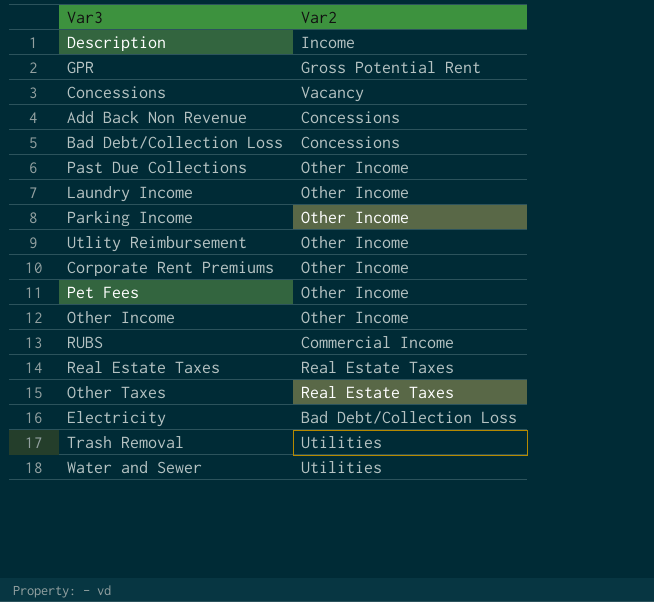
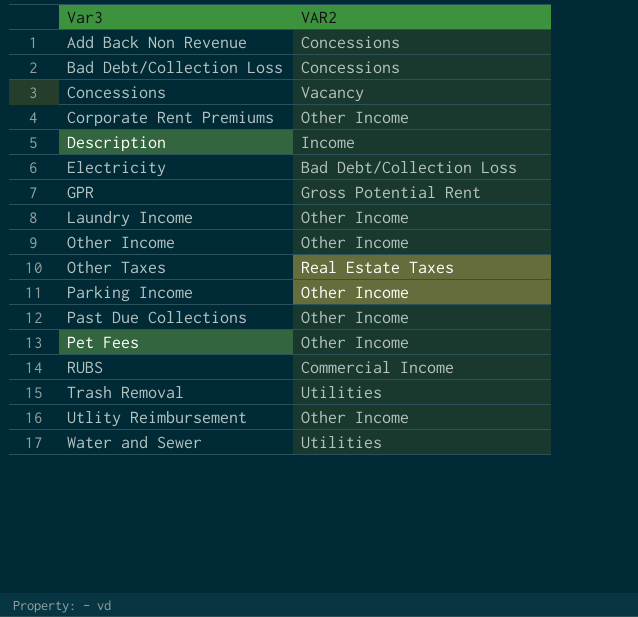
row order: none -> Var3 ascending
column name: Var2 -> VAR2
row Real Estate Taxes: Real Estate Taxes -> none

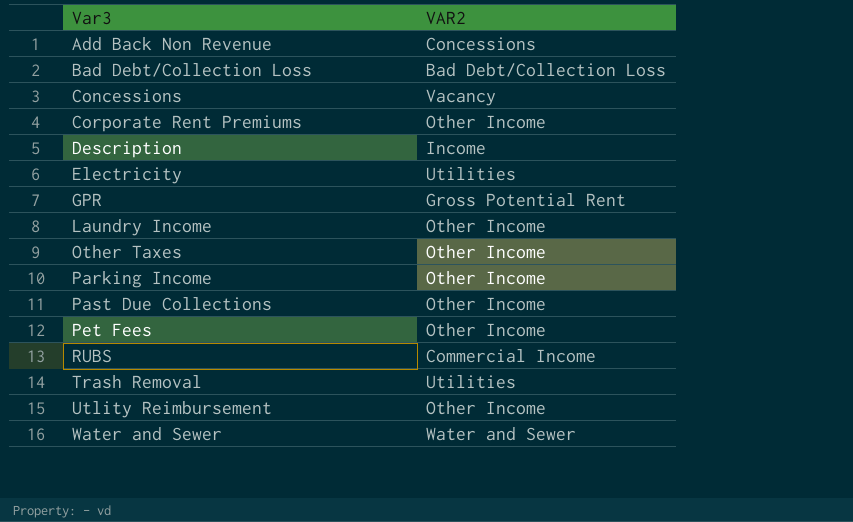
row Other Income: Other Income -> none
Bad Debt/Collection Loss | VAR2: Concessions -> Bad Debt/Collection Loss
Electricity | VAR2: Bad Debt/Collection Loss -> Utilities
Other Taxes | VAR2: Real Estate Taxes -> Other Income
Water and Sewer | VAR2: Utilities -> Water and Sewer

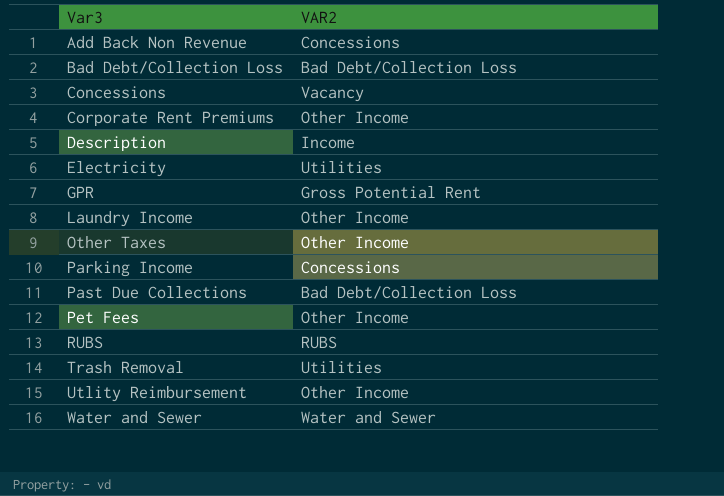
Parking Income | VAR2: Other Income -> Concessions
Past Due Collections | VAR2: Other Income -> Bad Debt/Collection Loss
RUBS | VAR2: Commercial Income -> RUBS

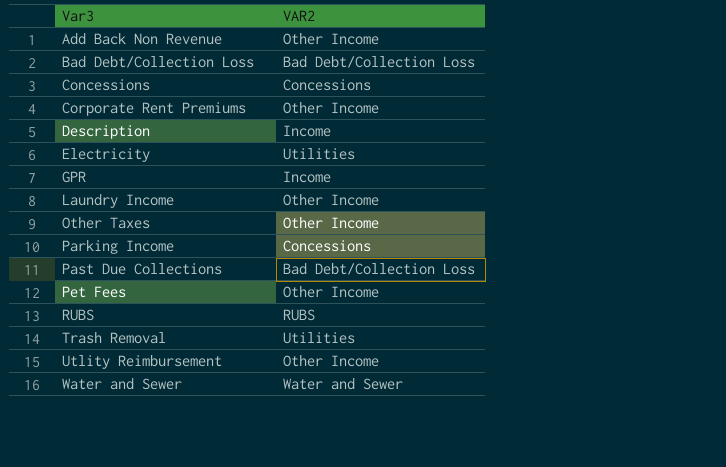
Add Back Non Revenue | VAR2: Concessions -> Other Income
Concessions | VAR2: Vacancy -> Concessions
GPR | VAR2: Gross Potential Rent -> Income

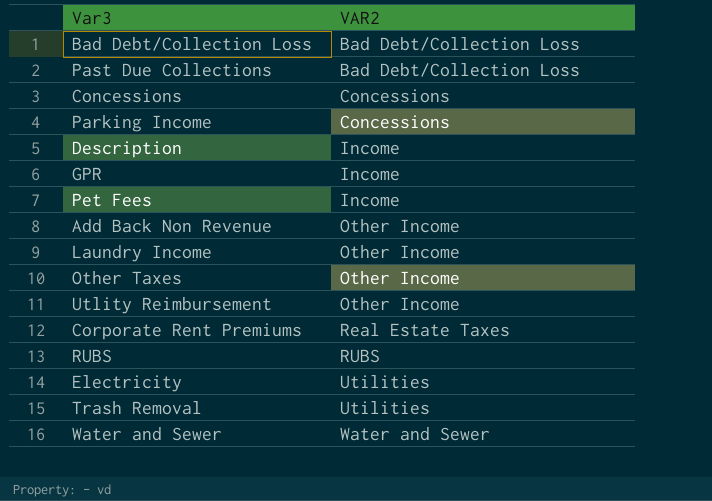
row order: Var3 ascending -> VAR2 ascending
Pet Fees | VAR2: Other Income -> Income
Corporate Rent Premiums | VAR2: Other Income -> Real Estate Taxes

